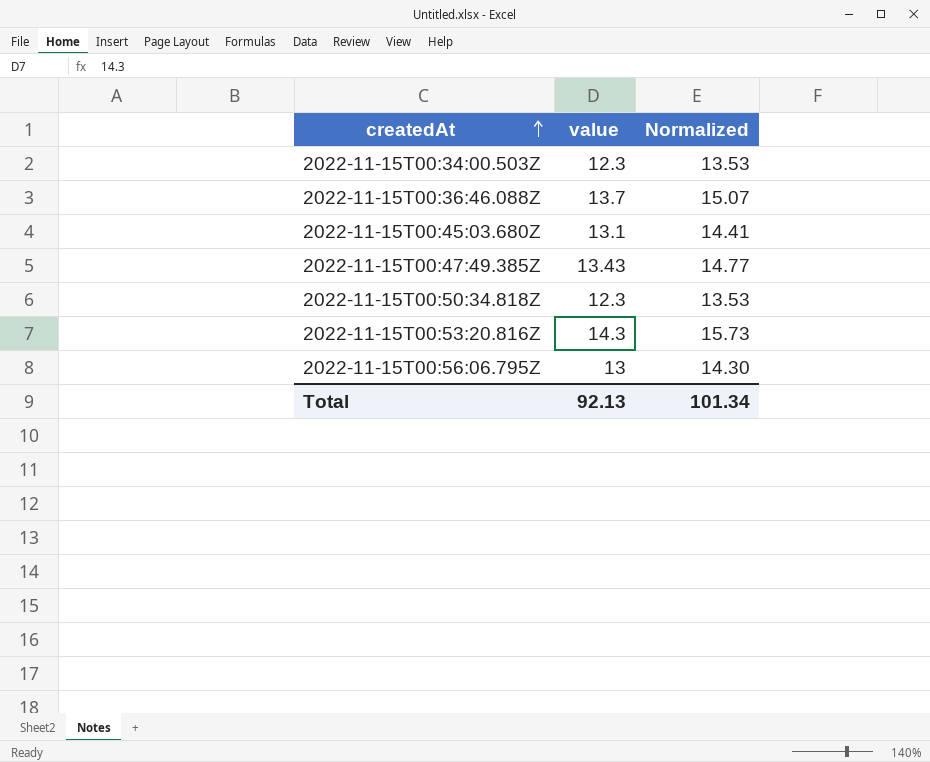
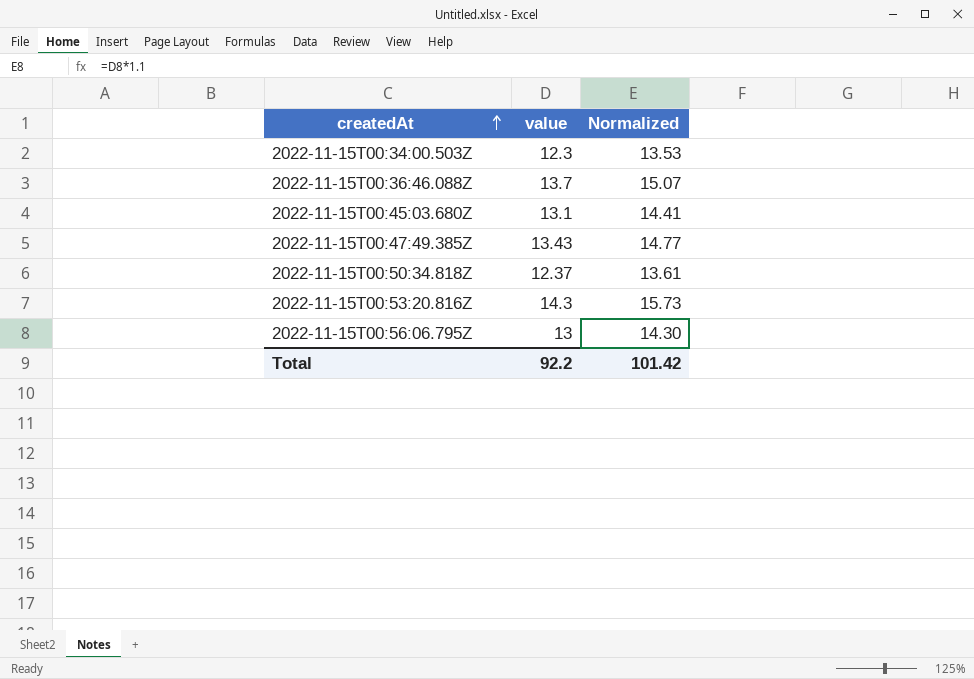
2022-11-15T00:50:34.818Z | value: 12.3 -> 12.37
2022-11-15T00:50:34.818Z | Normalized: 13.53 -> 13.61
Total | value: 92.13 -> 92.2
Total | Normalized: 101.34 -> 101.42

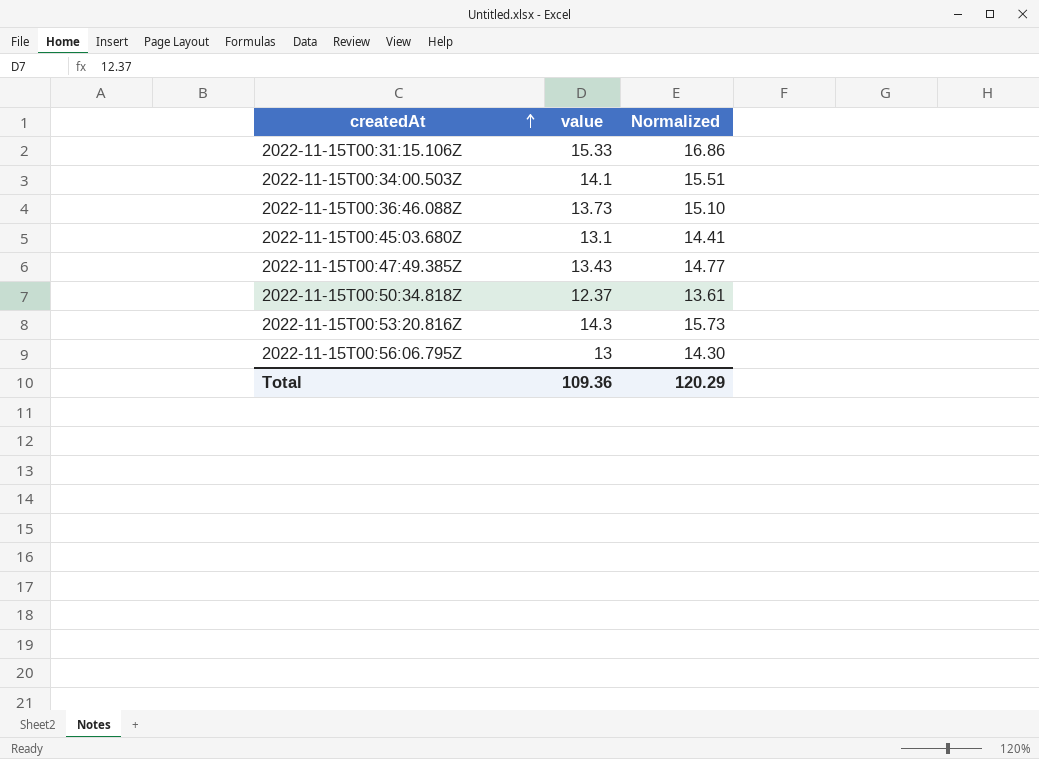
row 2022-11-15T00:31:15.106Z: none -> 15.33 | 16.86
2022-11-15T00:34:00.503Z | value: 12.3 -> 14.1
2022-11-15T00:34:00.503Z | Normalized: 13.53 -> 15.51
2022-11-15T00:36:46.088Z | value: 13.7 -> 13.73
2022-11-15T00:36:46.088Z | Normalized: 15.07 -> 15.10
Total | value: 92.2 -> 109.36
Total | Normalized: 101.42 -> 120.29

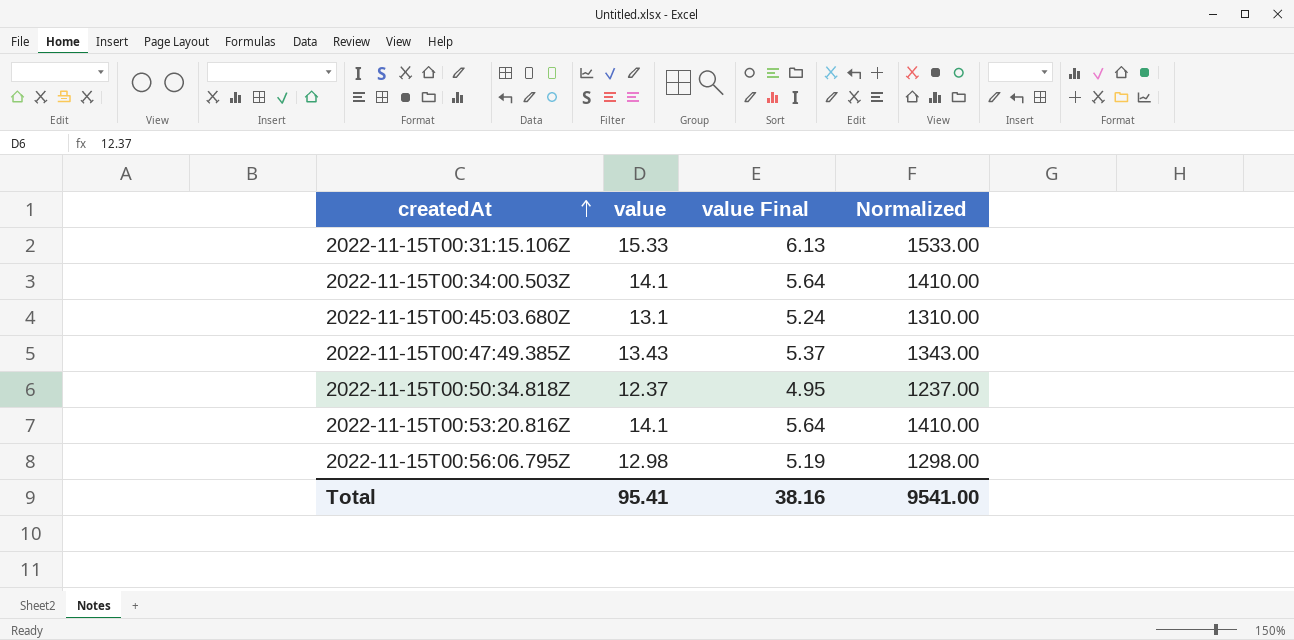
column value Final | formula: none -> [value] * 0.4
column Normalized | formula: [value] * 1.1 -> [value] * 100
row 2022-11-15T00:36:46.088Z: 13.73 | 15.10 -> none
2022-11-15T00:53:20.816Z | value: 14.3 -> 14.1
2022-11-15T00:56:06.795Z | value: 13 -> 12.98
Total | value: 109.36 -> 95.41
Total | Normalized: 120.29 -> 9541.00

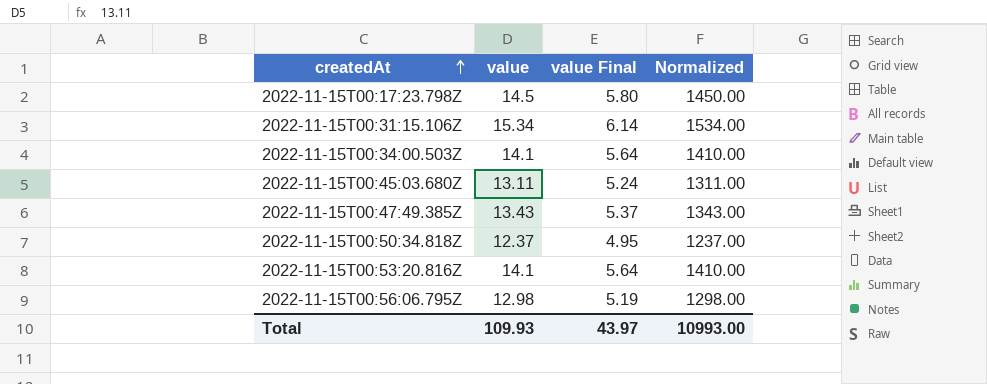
row 2022-11-15T00:17:23.798Z: none -> 14.5 | 5.80 | 1450.00
2022-11-15T00:31:15.106Z | value: 15.33 -> 15.34
2022-11-15T00:31:15.106Z | value Final: 6.13 -> 6.14
2022-11-15T00:31:15.106Z | Normalized: 1533.00 -> 1534.00
2022-11-15T00:45:03.680Z | value: 13.1 -> 13.11
2022-11-15T00:45:03.680Z | Normalized: 1310.00 -> 1311.00
Total | value: 95.41 -> 109.93
Total | value Final: 38.16 -> 43.97
Total | Normalized: 9541.00 -> 10993.00

